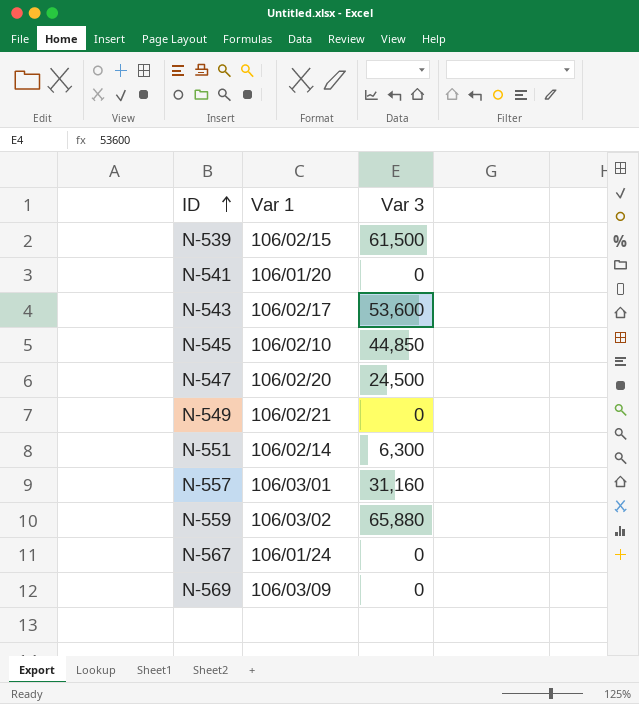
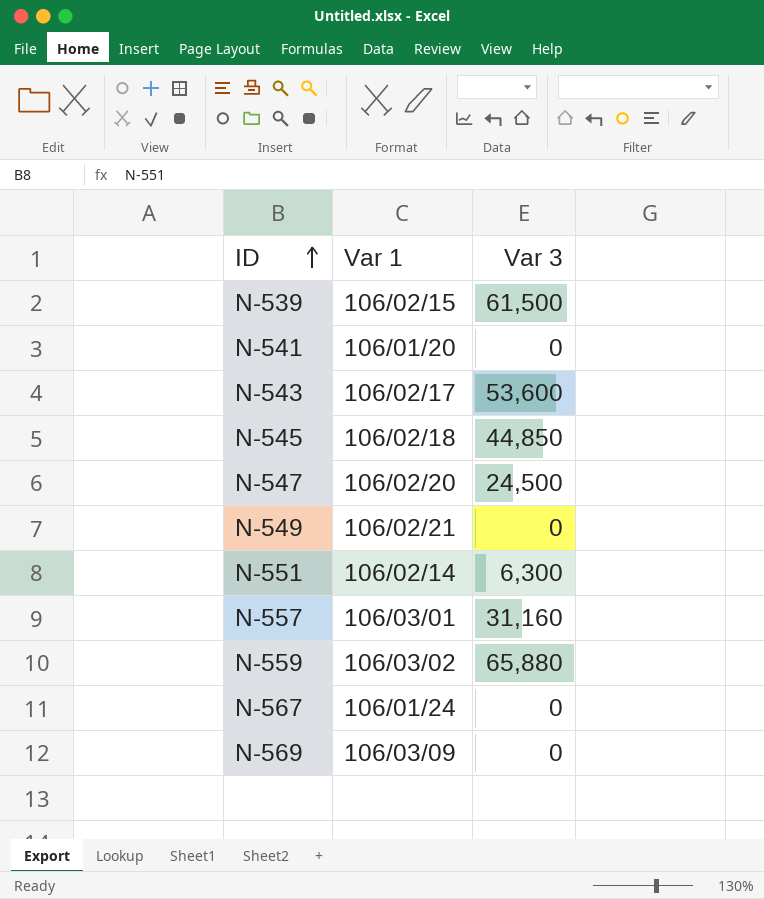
N-545 | Var 1: 106/02/10 -> 106/02/18

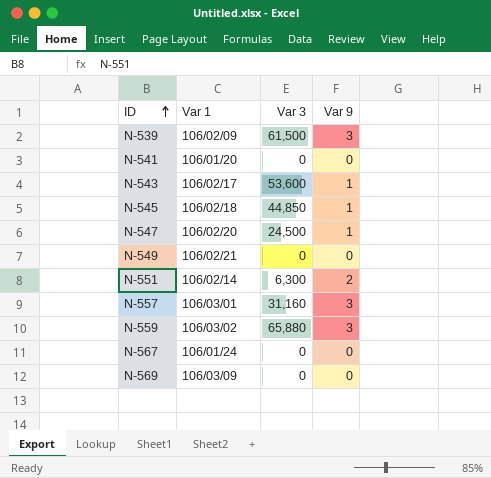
column Var 9 | position: none -> 4
N-539 | Var 1: 106/02/15 -> 106/02/09

